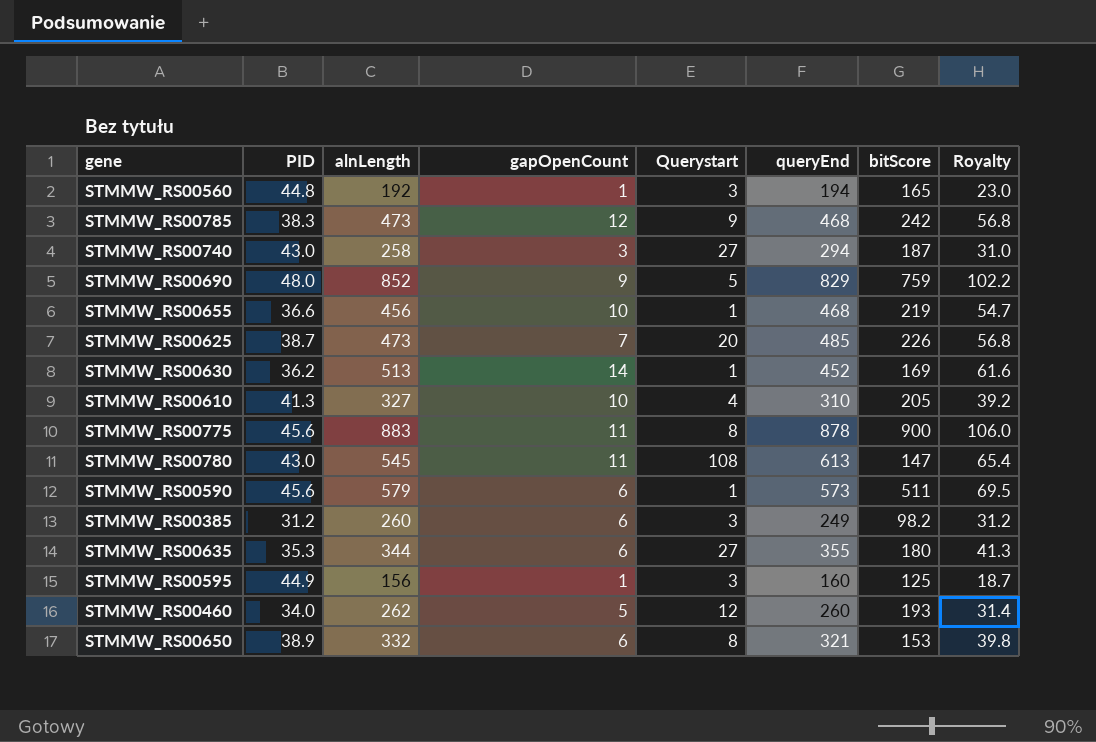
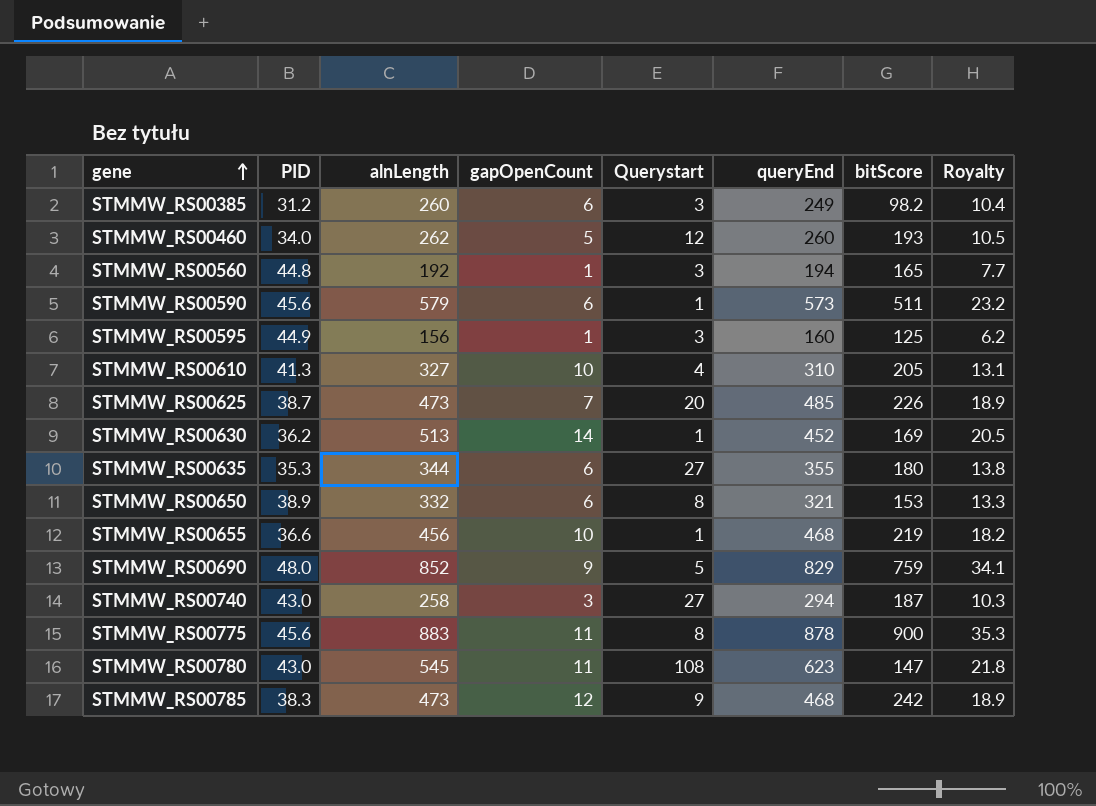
row order: none -> gene ascending
column Royalty | formula: [alnLength] * 0.12 -> [alnLength] * 0.04
STMMW_RS00780 | queryEnd: 613 -> 623

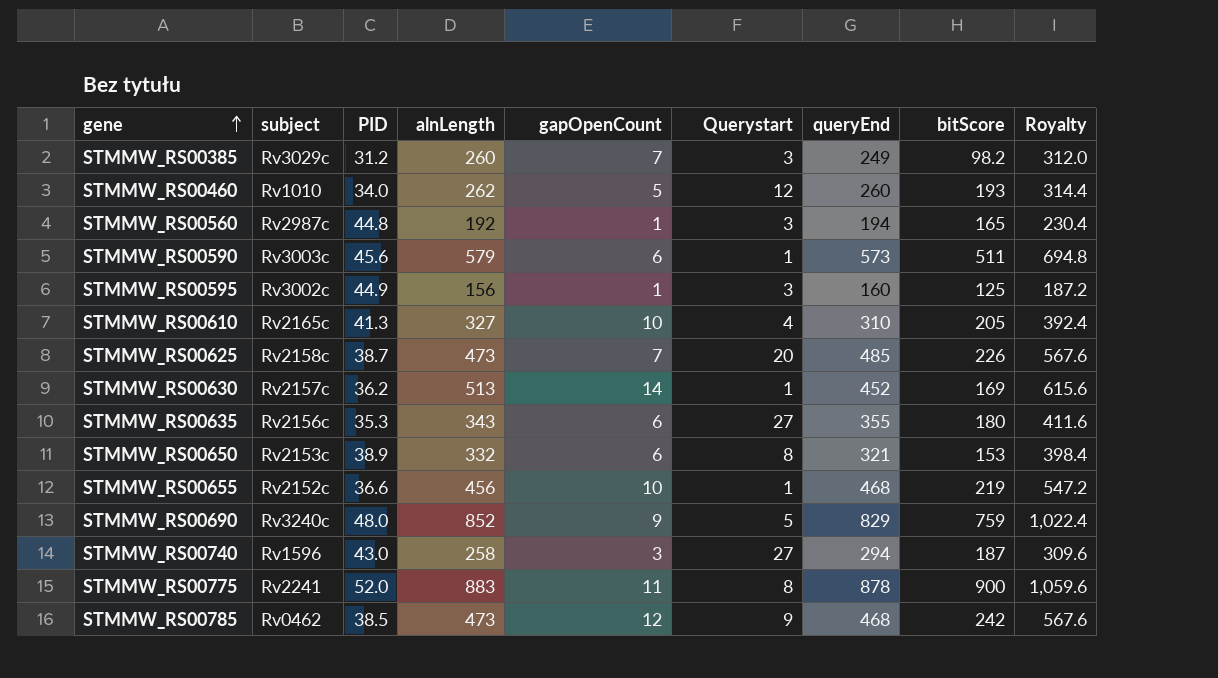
column subject | position: none -> 2
column Royalty | formula: [alnLength] * 0.04 -> [alnLength] * 1.2
row STMMW_RS00780: 43.0 | 545 | 11 | 108 | 623 | 147 | 21.8 -> none
STMMW_RS00385 | gapOpenCount: 6 -> 7
STMMW_RS00635 | alnLength: 344 -> 343
STMMW_RS00775 | PID: 45.6 -> 52.0
STMMW_RS00785 | PID: 38.3 -> 38.5

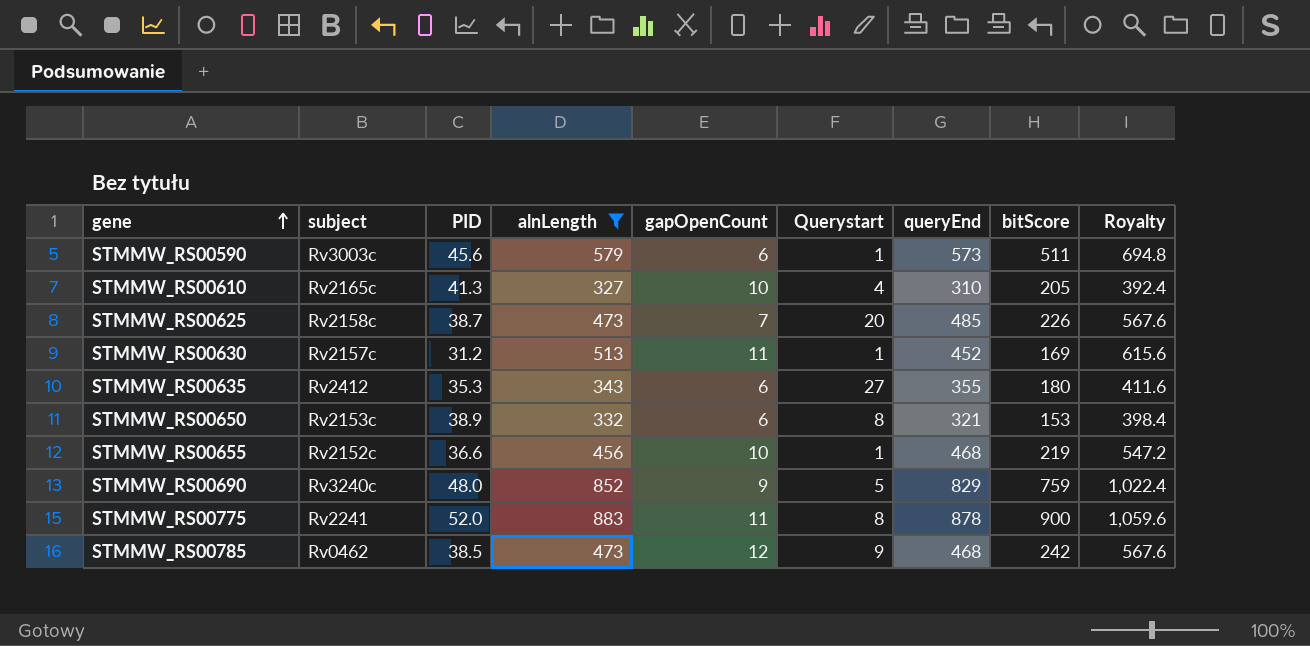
filter: none -> alnLength >= 327
STMMW_RS00630 | PID: 36.2 -> 31.2
STMMW_RS00630 | gapOpenCount: 14 -> 11
STMMW_RS00635 | subject: Rv2156c -> Rv2412

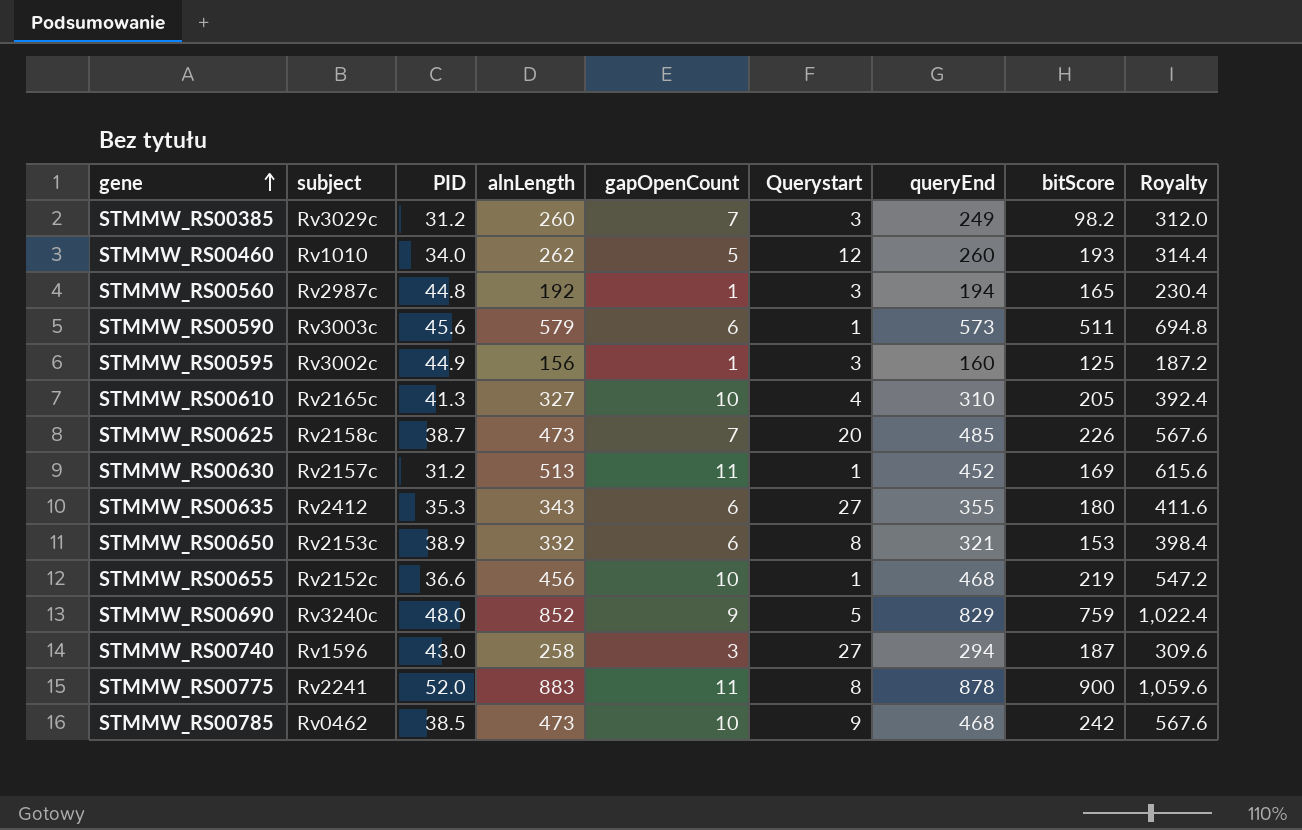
filter: alnLength >= 327 -> none
STMMW_RS00785 | gapOpenCount: 12 -> 10

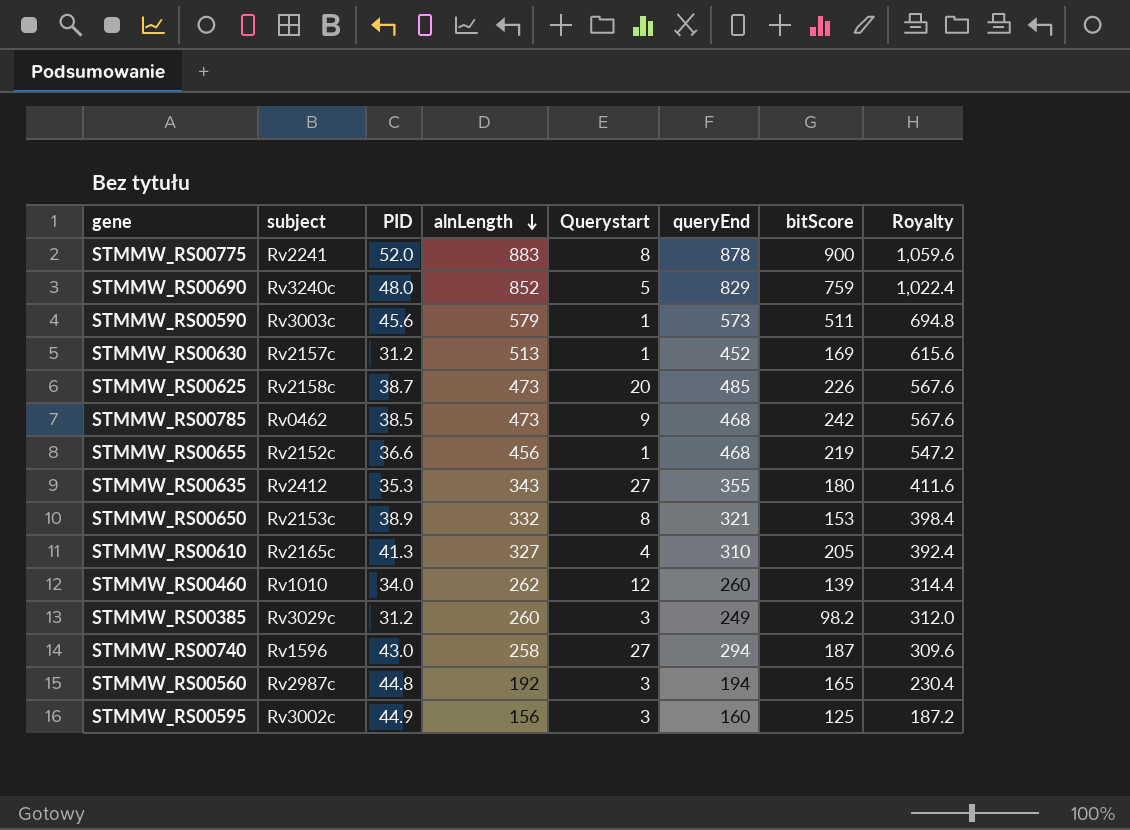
row order: gene ascending -> alnLength descending
column gapOpenCount | position: 5 -> none
STMMW_RS00460 | bitScore: 193 -> 139

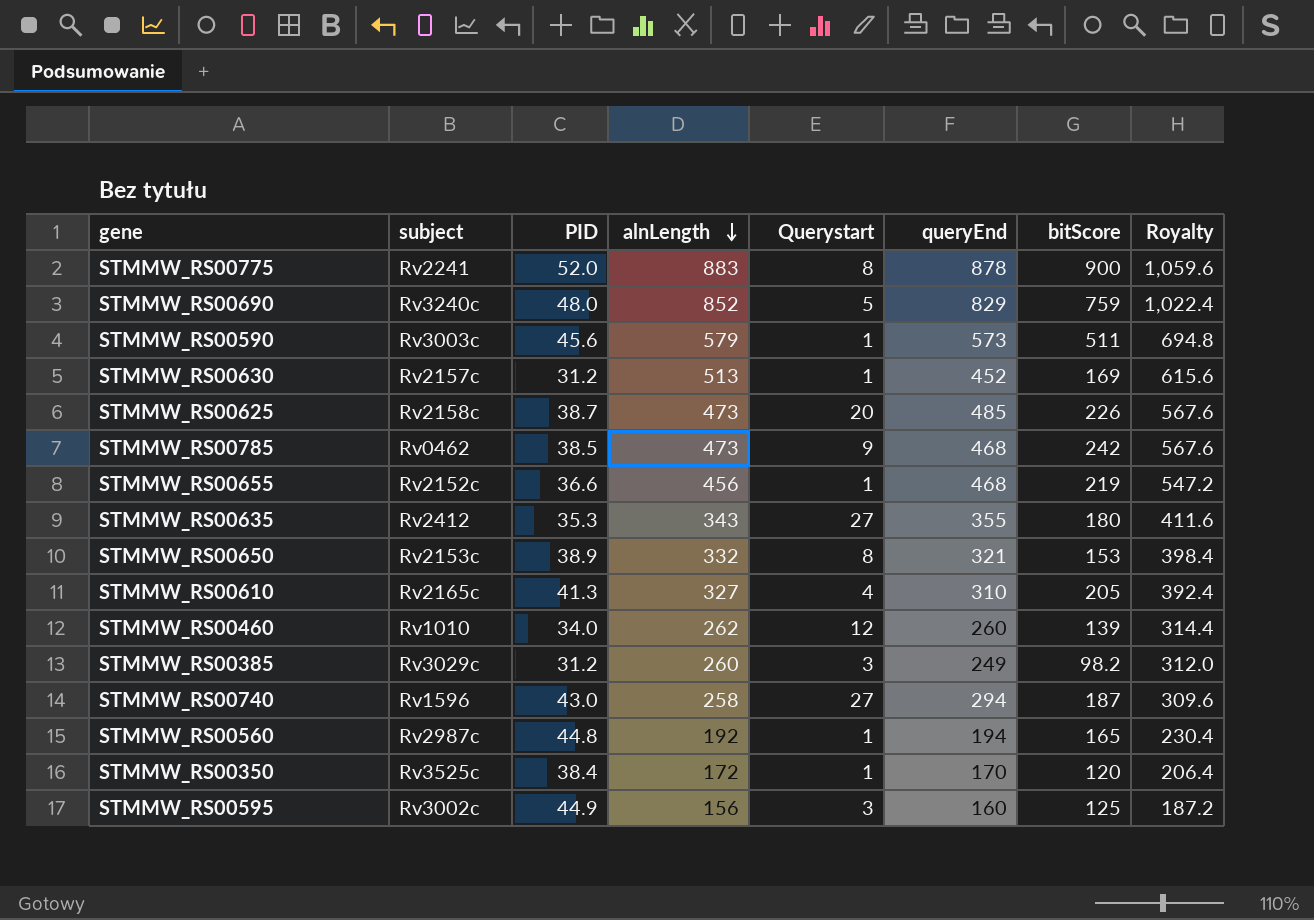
STMMW_RS00560 | Querystart: 3 -> 1
row STMMW_RS00350: none -> Rv3525c | 38.4 | 172 | 1 | 170 | 120 | 206.4

